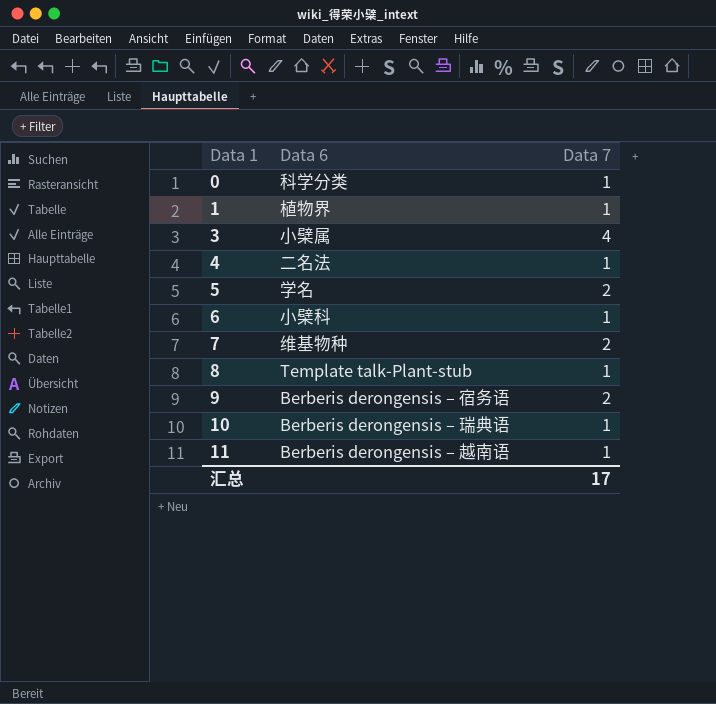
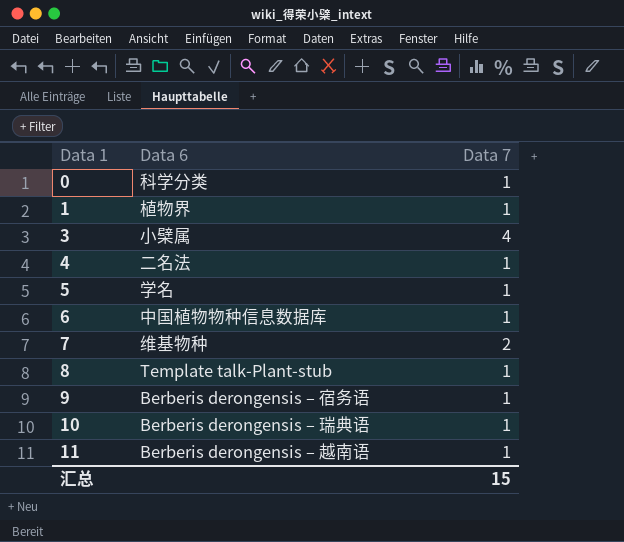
5 | Data 7: 2 -> 1
6 | Data 6: 小檗科 -> 中国植物物种信息数据库
9 | Data 7: 2 -> 1
汇总 | Data 7: 17 -> 15

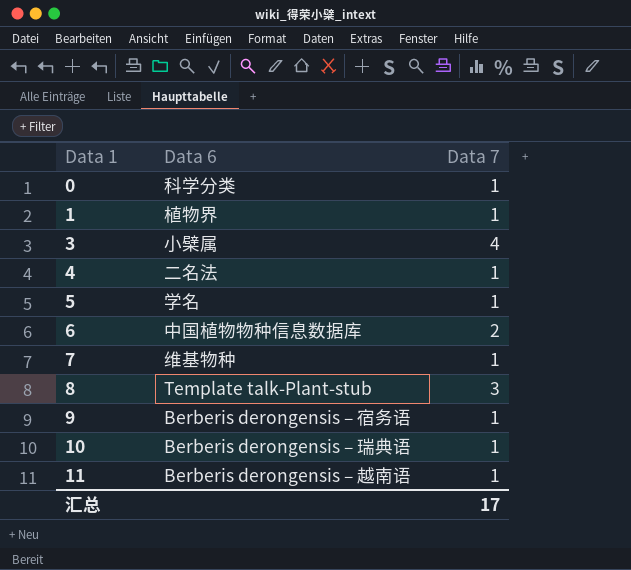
6 | Data 7: 1 -> 2
7 | Data 7: 2 -> 1
8 | Data 7: 1 -> 3
汇总 | Data 7: 15 -> 17

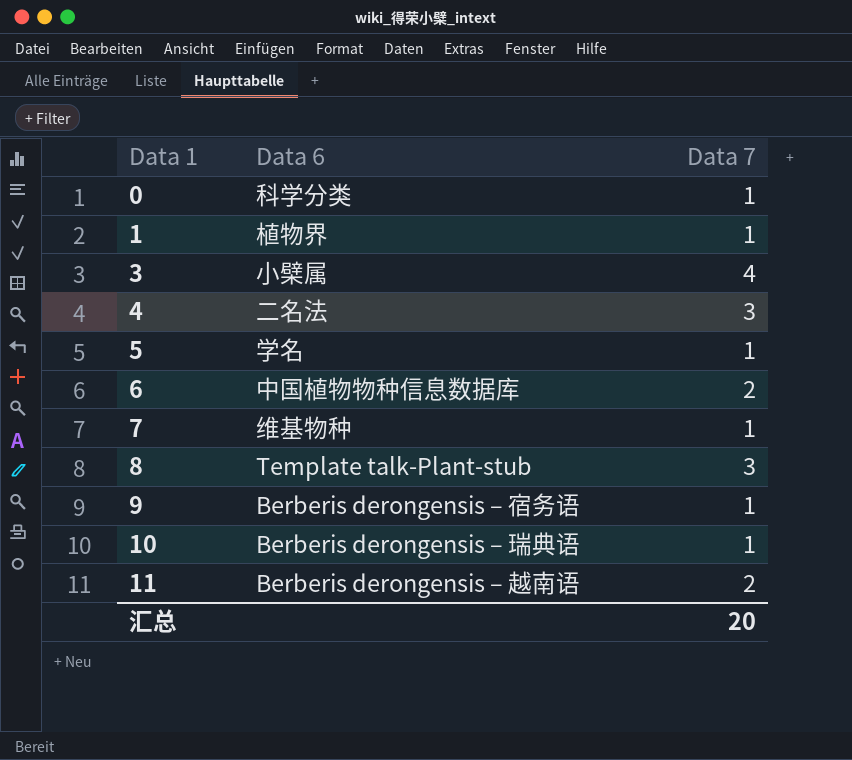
4 | Data 7: 1 -> 3
11 | Data 7: 1 -> 2
汇总 | Data 7: 17 -> 20

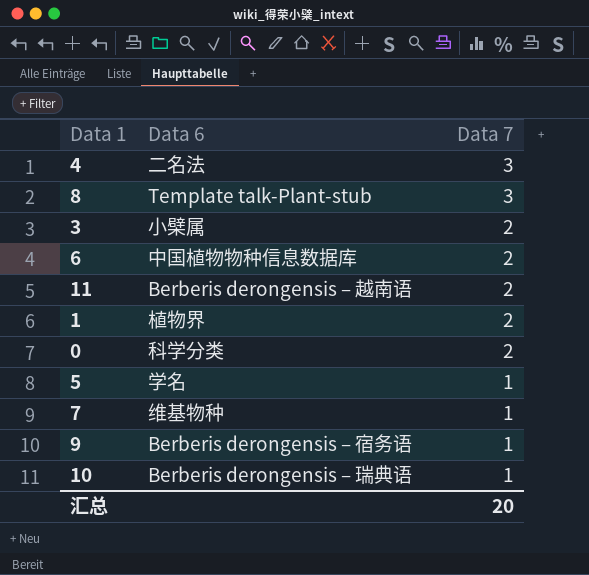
row order: Data 1 ascending -> Data 7 descending
3 | Data 7: 4 -> 2
1 | Data 7: 1 -> 2
0 | Data 7: 1 -> 2

